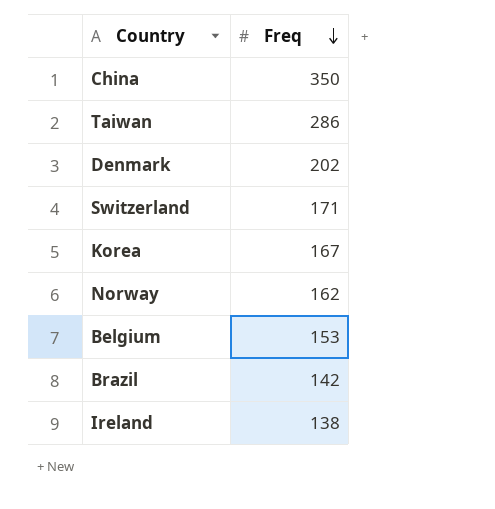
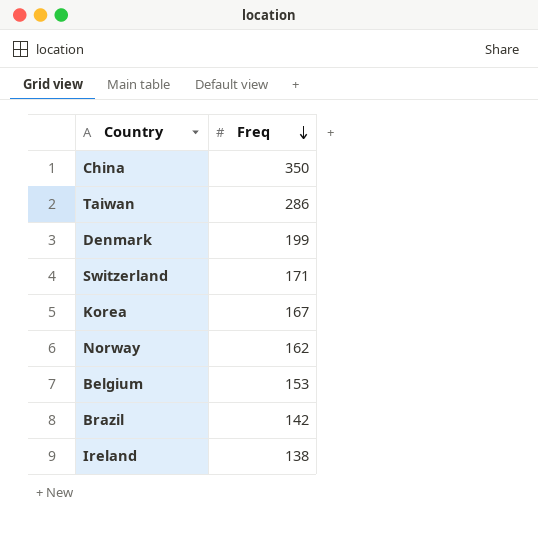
Denmark | Freq: 202 -> 199

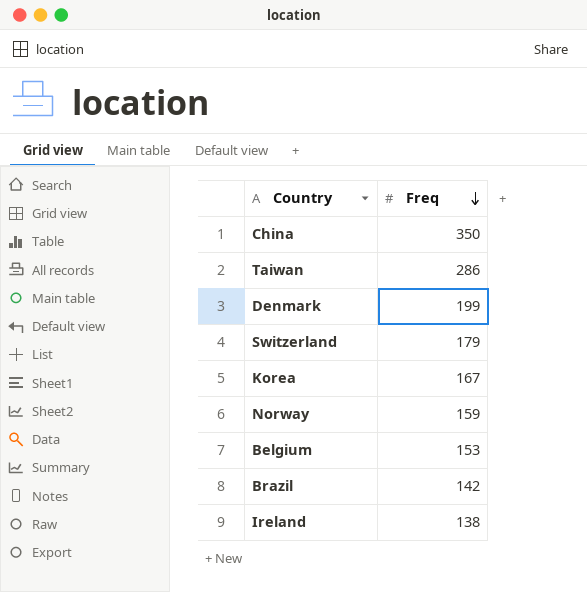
Switzerland | Freq: 171 -> 179
Norway | Freq: 162 -> 159

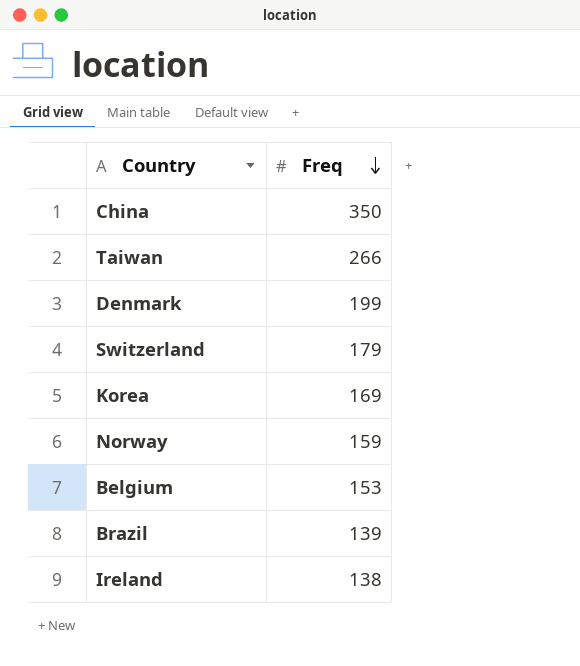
Taiwan | Freq: 286 -> 266
Korea | Freq: 167 -> 169
Brazil | Freq: 142 -> 139

